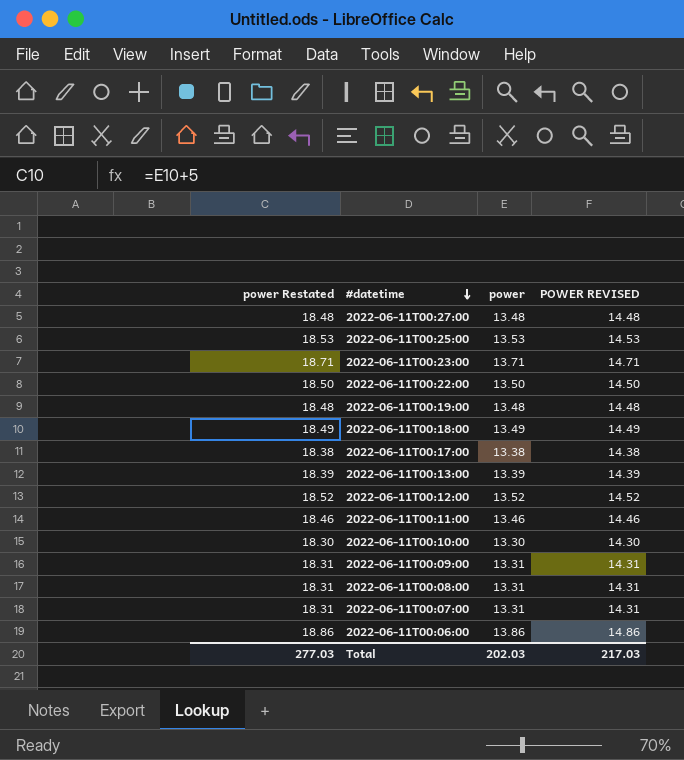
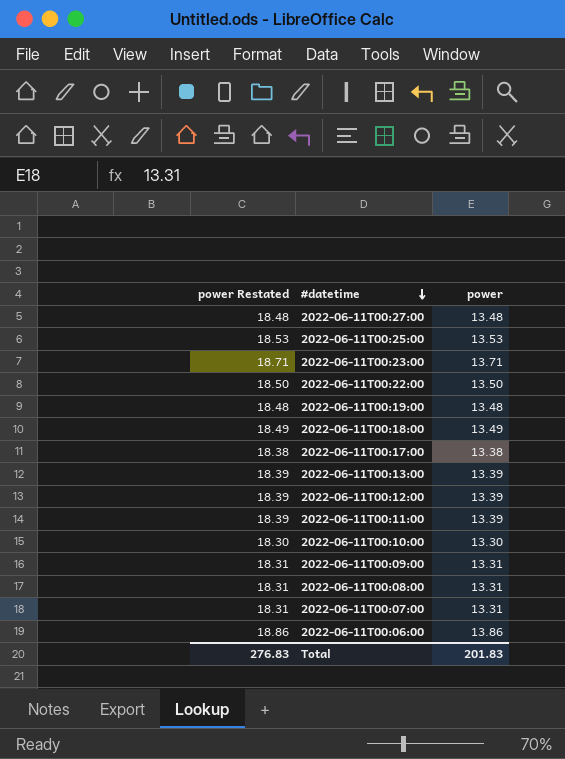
column POWER REVISED | formula: [power] + 1 -> none
2022-06-11T00:12:00 | power Restated: 18.52 -> 18.39
2022-06-11T00:12:00 | power: 13.52 -> 13.39
2022-06-11T00:11:00 | power Restated: 18.46 -> 18.39
2022-06-11T00:11:00 | power: 13.46 -> 13.39
Total | power Restated: 277.03 -> 276.83
Total | power: 202.03 -> 201.83

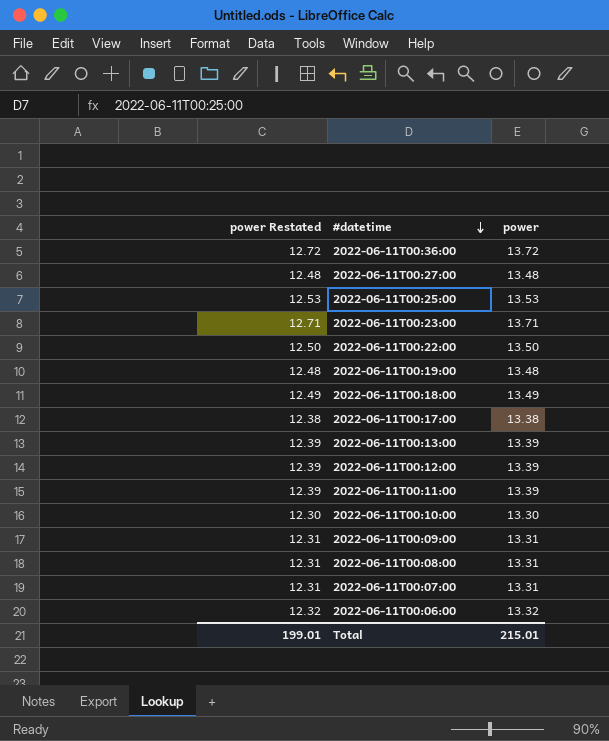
column power Restated | formula: [power] + 5 -> [power] - 1
row 2022-06-11T00:36:00: none -> 12.72 | 13.72
2022-06-11T00:06:00 | power: 13.86 -> 13.32
Total | power Restated: 276.83 -> 199.01
Total | power: 201.83 -> 215.01

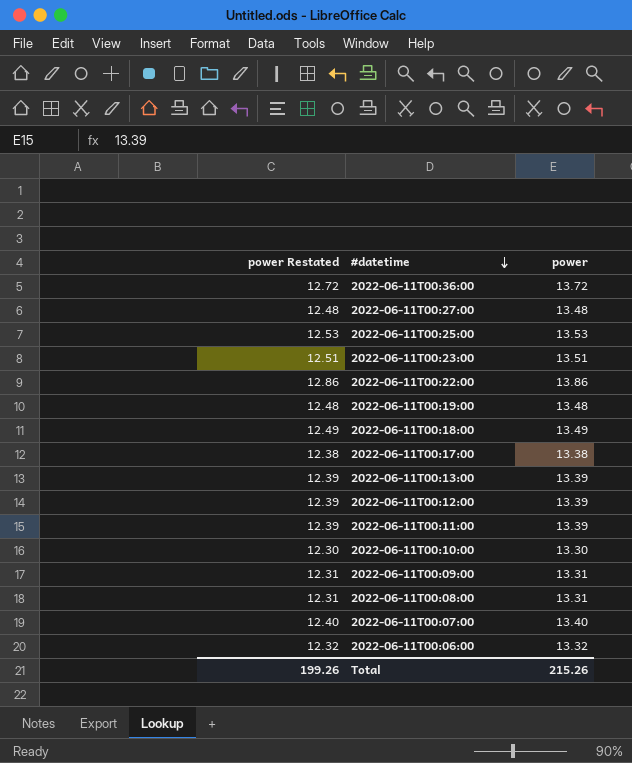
2022-06-11T00:23:00 | power Restated: 12.71 -> 12.51
2022-06-11T00:23:00 | power: 13.71 -> 13.51
2022-06-11T00:22:00 | power Restated: 12.50 -> 12.86
2022-06-11T00:22:00 | power: 13.50 -> 13.86
2022-06-11T00:07:00 | power Restated: 12.31 -> 12.40
2022-06-11T00:07:00 | power: 13.31 -> 13.40
Total | power Restated: 199.01 -> 199.26
Total | power: 215.01 -> 215.26

